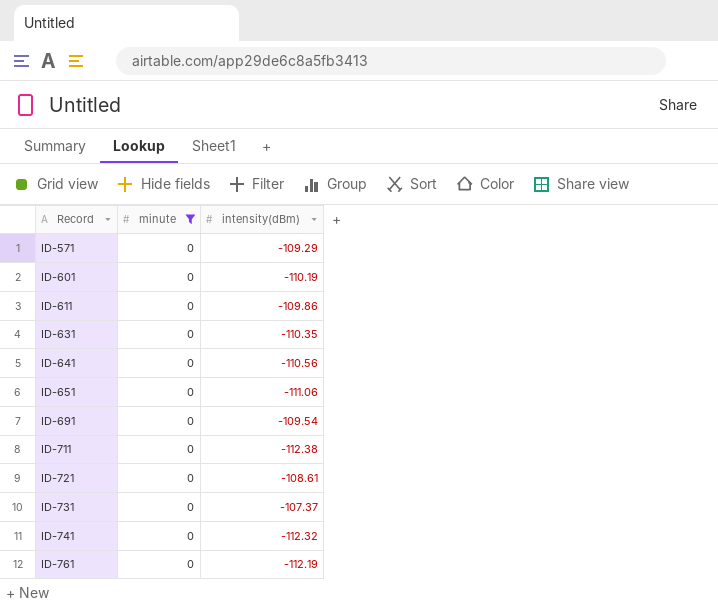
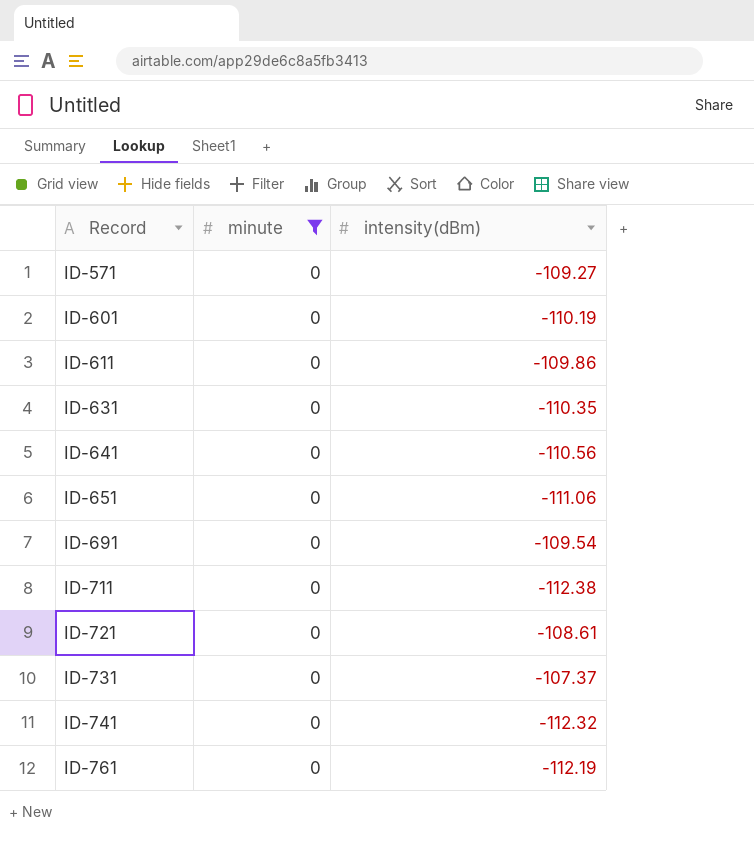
ID-571 | intensity(dBm): -109.29 -> -109.27

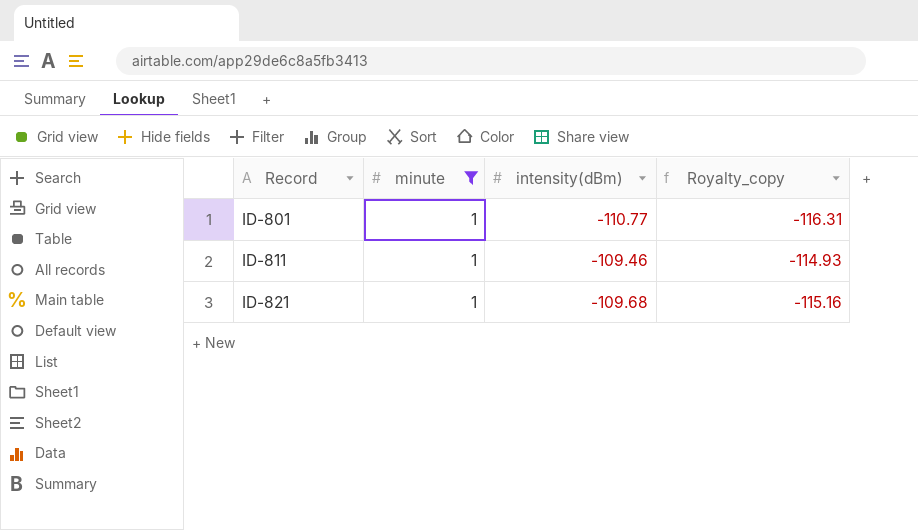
filter: minute = 0 -> minute = 1
column Royalty_copy | formula: none -> [intensity(dBm)] * 1.05

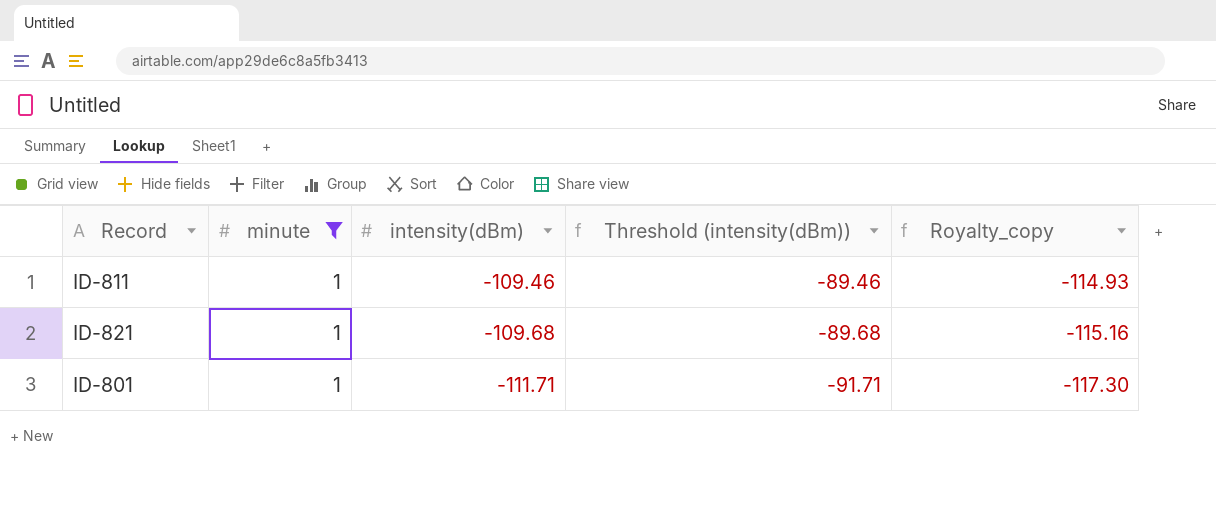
row order: Record ascending -> intensity(dBm) descending
column Threshold (intensity(dBm)) | formula: none -> [intensity(dBm)] + 20
ID-801 | intensity(dBm): -110.77 -> -111.71
ID-801 | Royalty_copy: -116.31 -> -117.30

